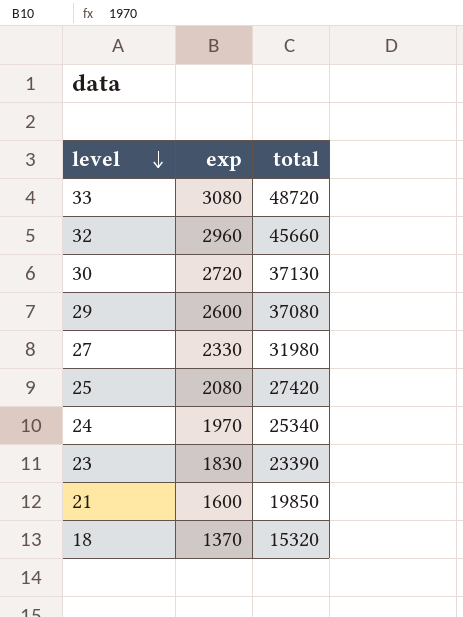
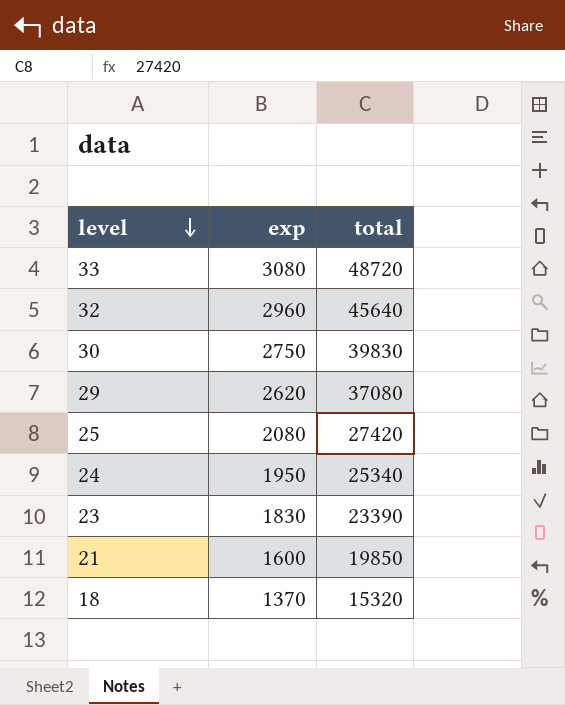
row 27: 2330 | 31980 -> none
32 | total: 45660 -> 45640
30 | exp: 2720 -> 2750
30 | total: 37130 -> 39830
29 | exp: 2600 -> 2620
24 | exp: 1970 -> 1950

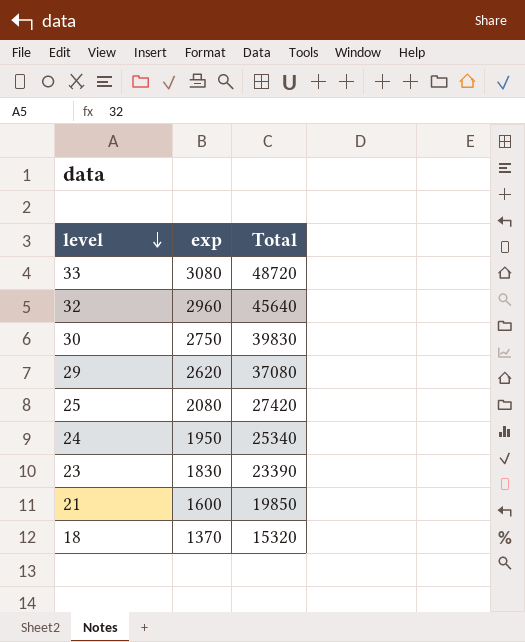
column name: total -> Total

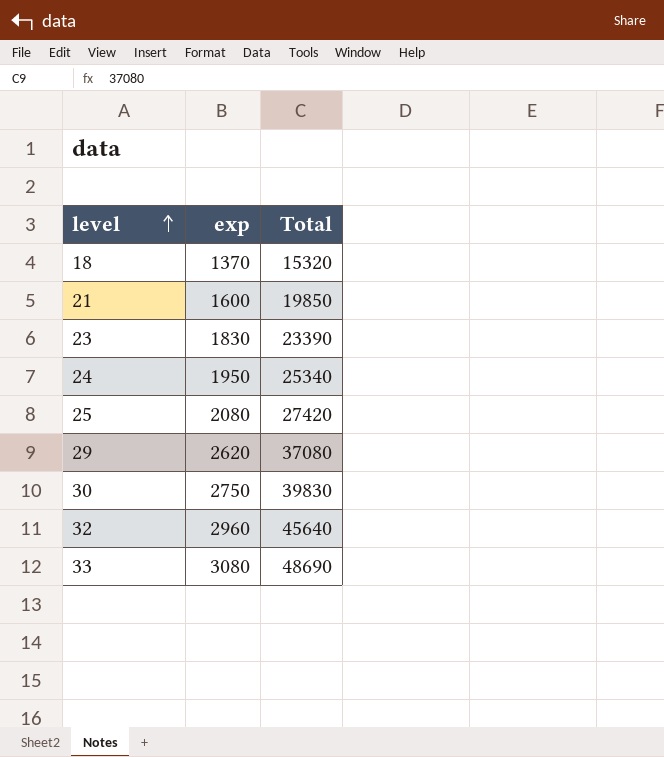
row order: level descending -> level ascending
33 | Total: 48720 -> 48690

